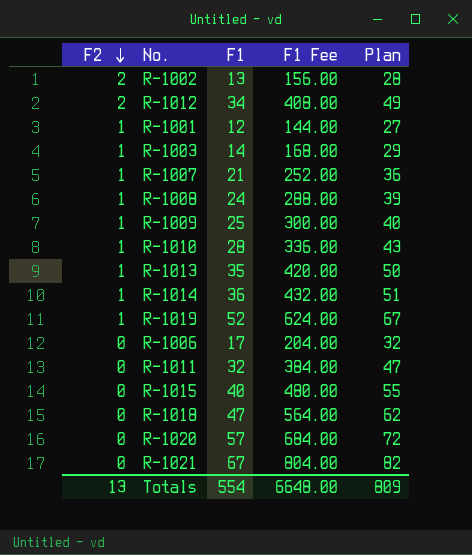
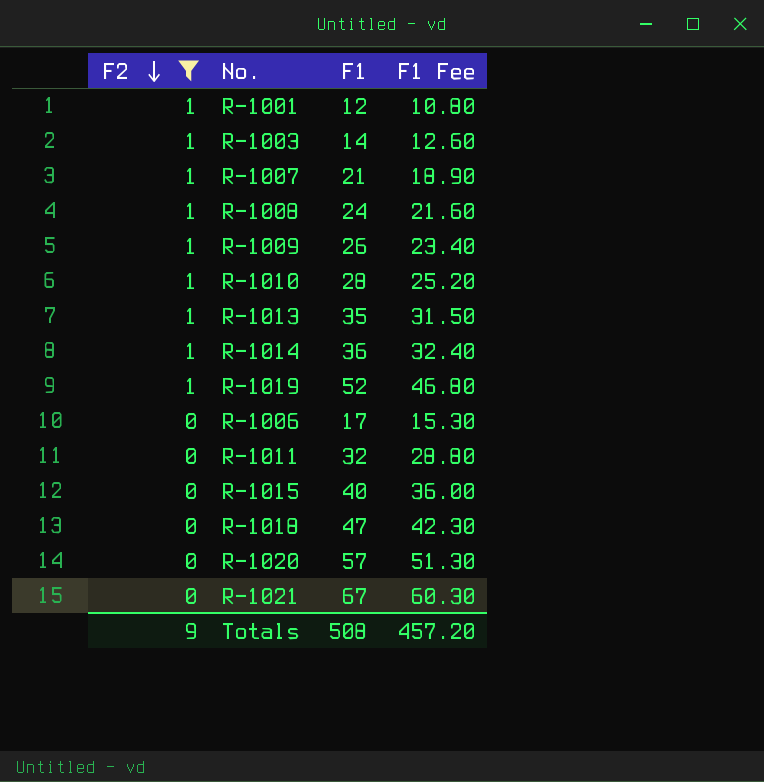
filter: none -> F2 != 2
column Plan | formula: [F1] + 15 -> none
column F1 Fee | formula: [F1] * 12 -> [F1] * 0.9
R-1009 | F1: 25 -> 26
Totals | F2: 13 -> 9
Totals | F1: 554 -> 508
Totals | F1 Fee: 6648.00 -> 457.20

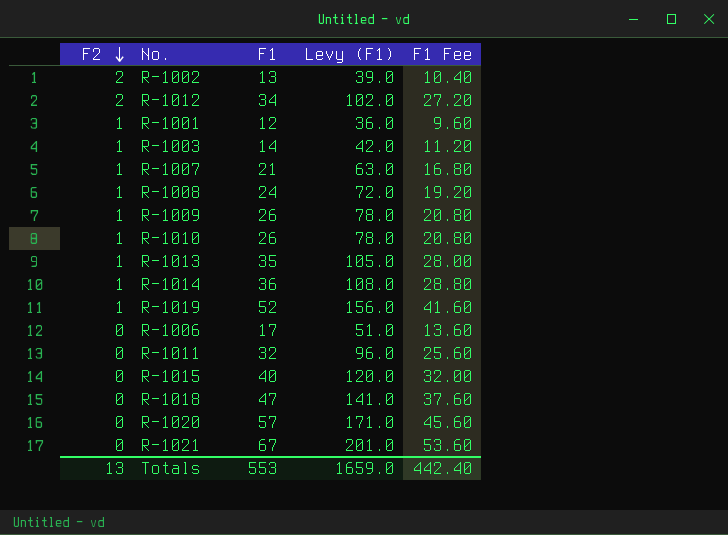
filter: F2 != 2 -> none
column Levy (F1) | formula: none -> [F1] * 3
column F1 Fee | formula: [F1] * 0.9 -> [F1] * 0.8
R-1010 | F1: 28 -> 26
Totals | F2: 9 -> 13
Totals | F1: 508 -> 553
Totals | F1 Fee: 457.20 -> 442.40

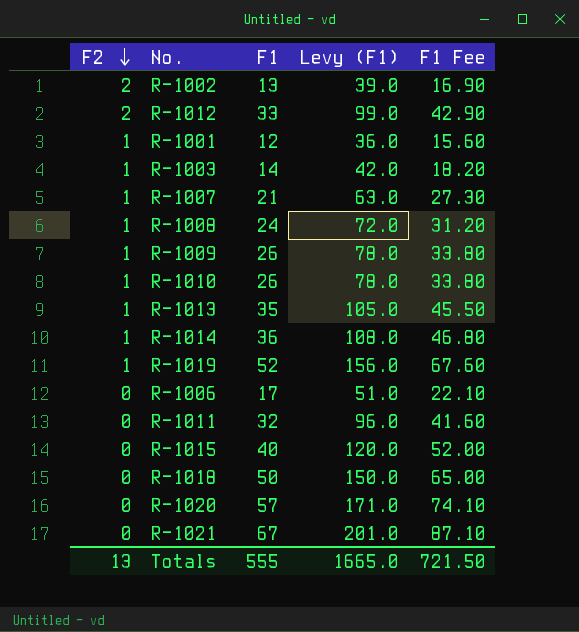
column F1 Fee | formula: [F1] * 0.8 -> [F1] * 1.3
R-1012 | F1: 34 -> 33
R-1012 | Levy (F1): 102.0 -> 99.0
R-1018 | F1: 47 -> 50
R-1018 | Levy (F1): 141.0 -> 150.0
Totals | F1: 553 -> 555
Totals | Levy (F1): 1659.0 -> 1665.0
Totals | F1 Fee: 442.40 -> 721.50

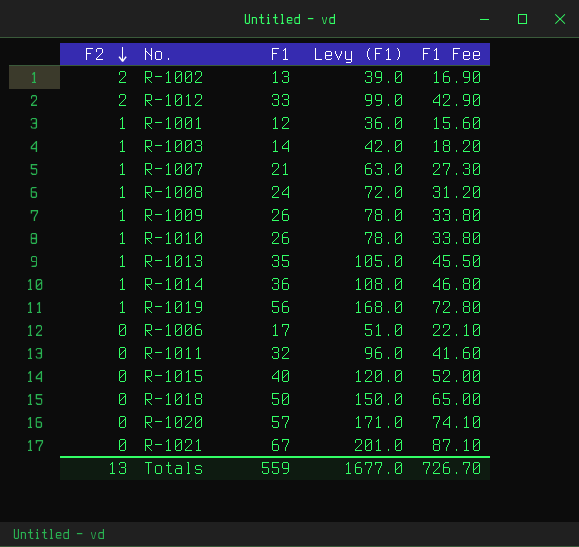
R-1019 | F1: 52 -> 56
R-1019 | Levy (F1): 156.0 -> 168.0
R-1019 | F1 Fee: 67.60 -> 72.80
Totals | F1: 555 -> 559
Totals | Levy (F1): 1665.0 -> 1677.0
Totals | F1 Fee: 721.50 -> 726.70

